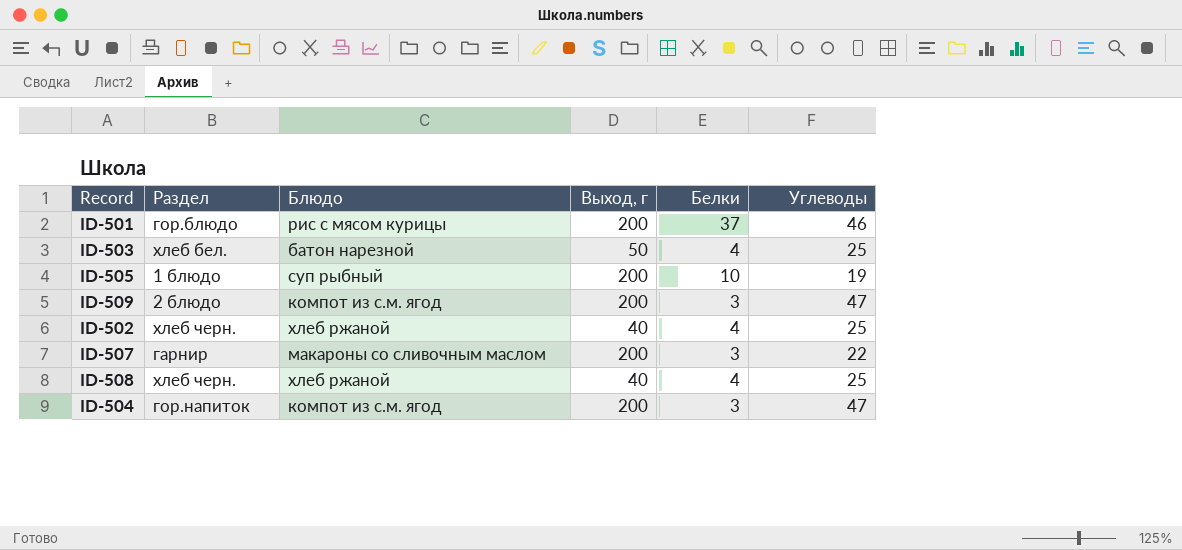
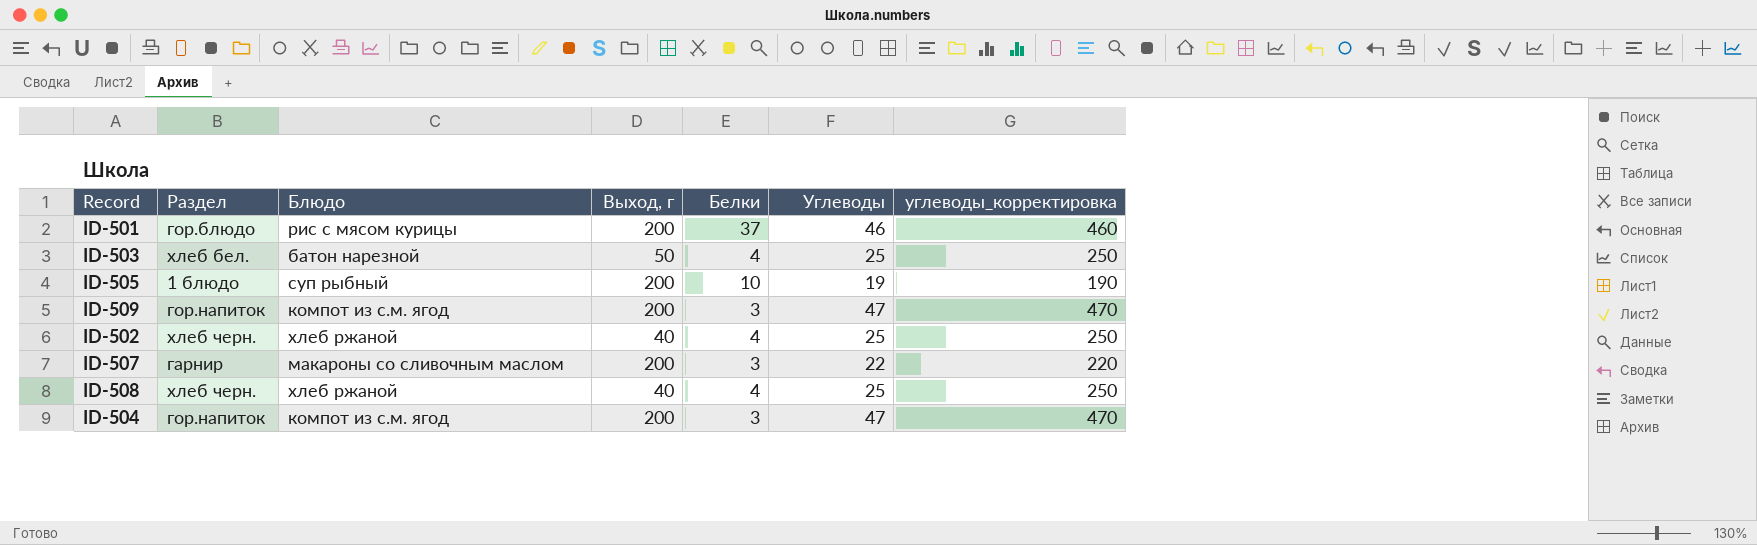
column углеводы_корректировка | formula: none -> [Углеводы] * 10
ID-509 | Раздел: 2 блюдо -> гор.напиток

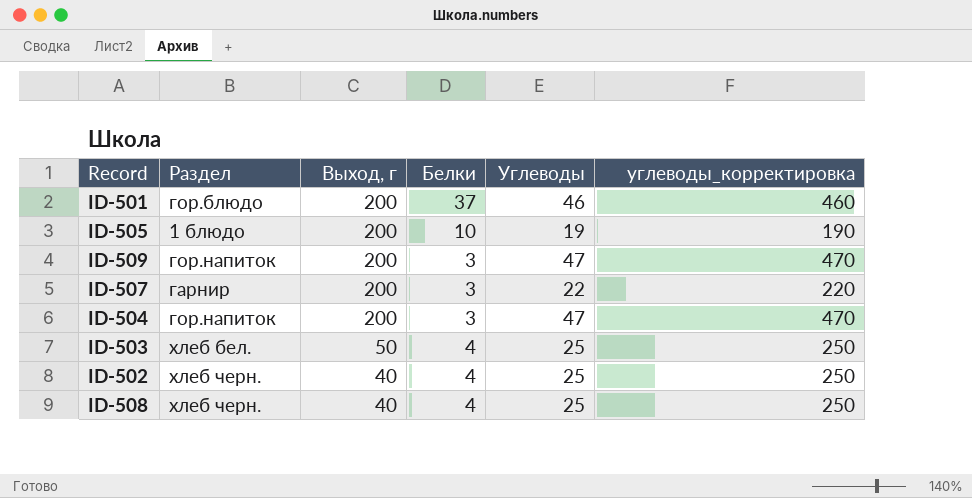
row order: none -> Выход, г descending
column Блюдо | position: 3 -> none

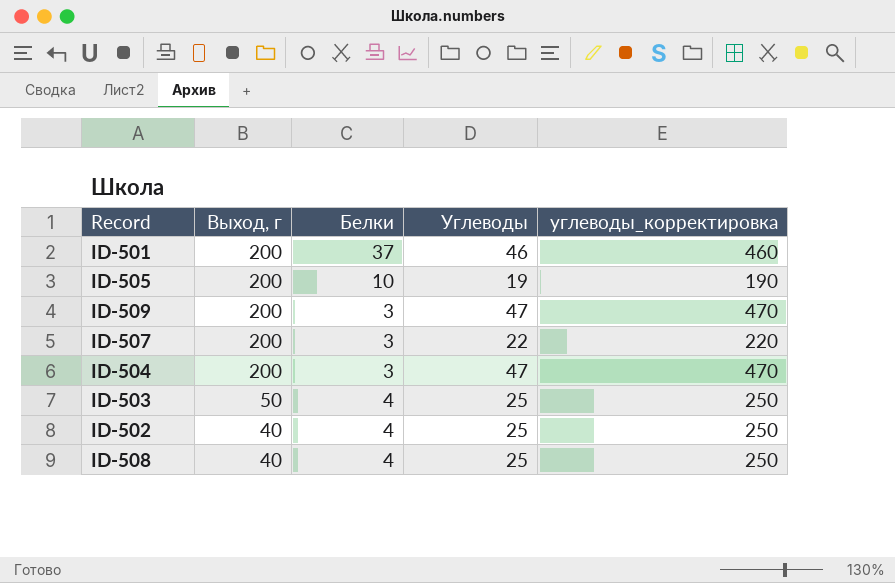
column Раздел | position: 2 -> none

